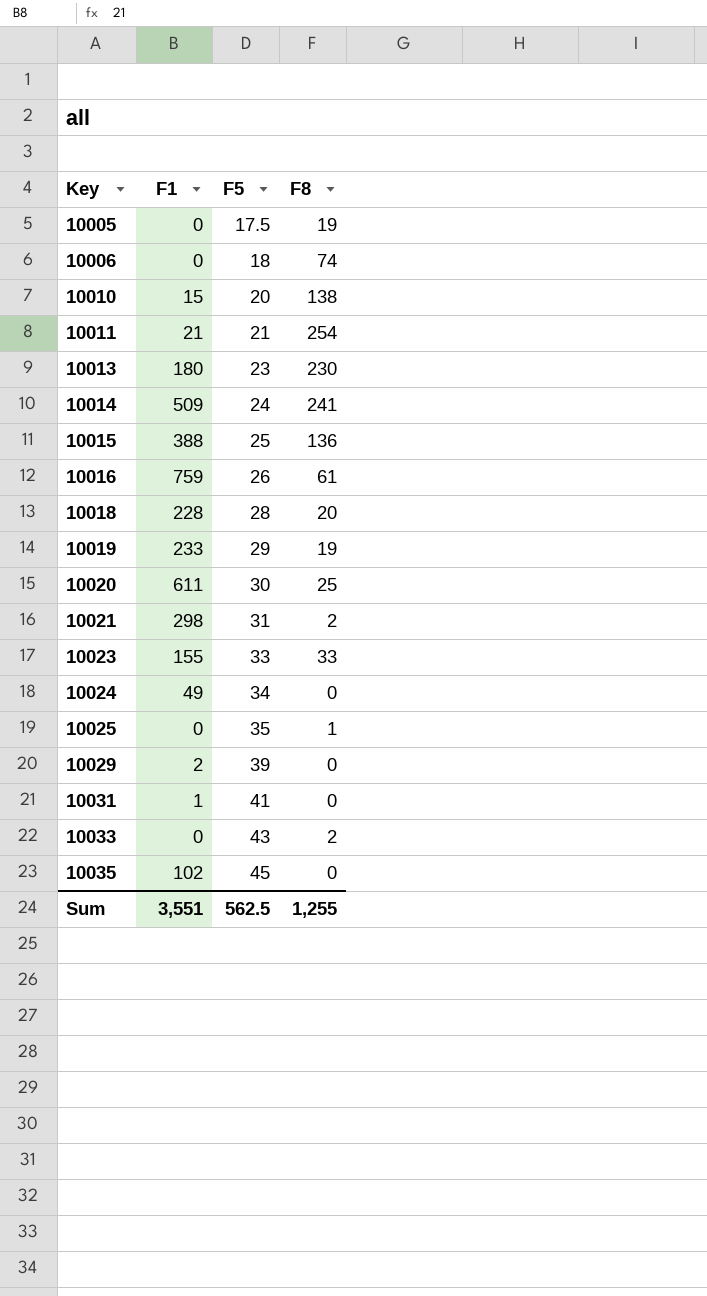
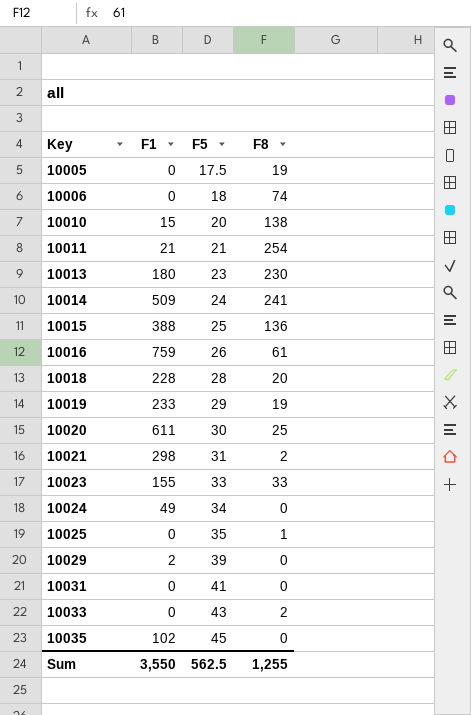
10031 | F1: 1 -> 0
Sum | F1: 3,551 -> 3,550

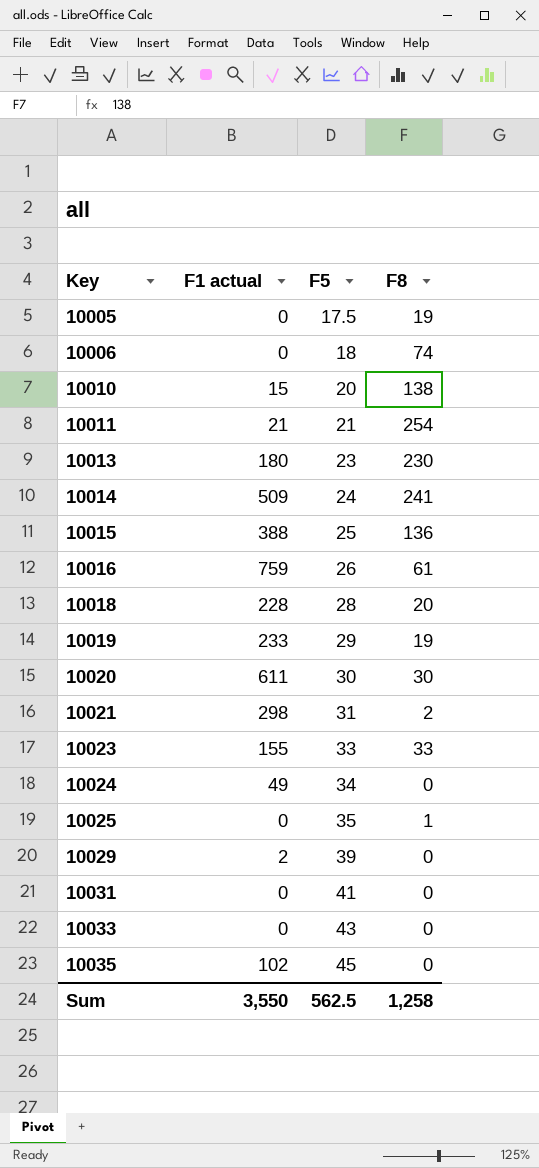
column name: F1 -> F1 actual
10020 | F8: 25 -> 30
10033 | F8: 2 -> 0
Sum | F8: 1,255 -> 1,258

